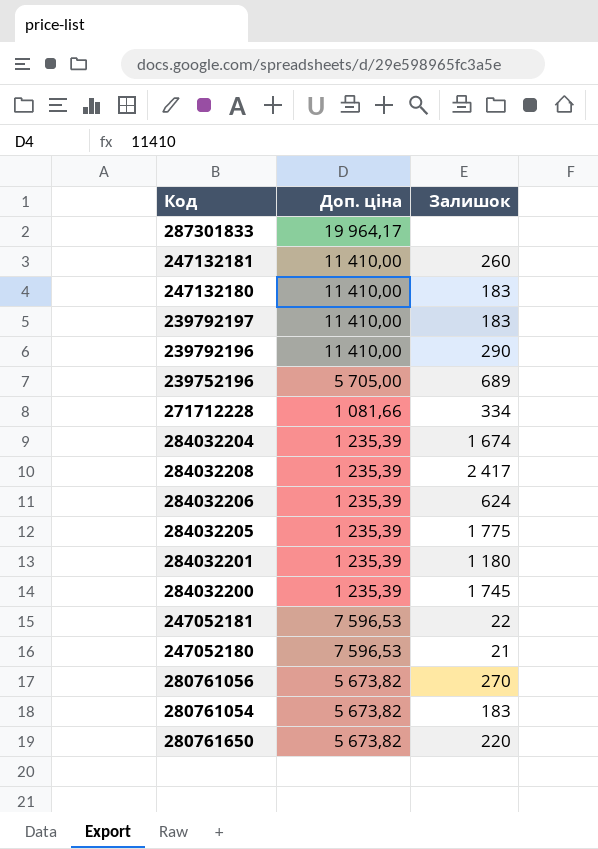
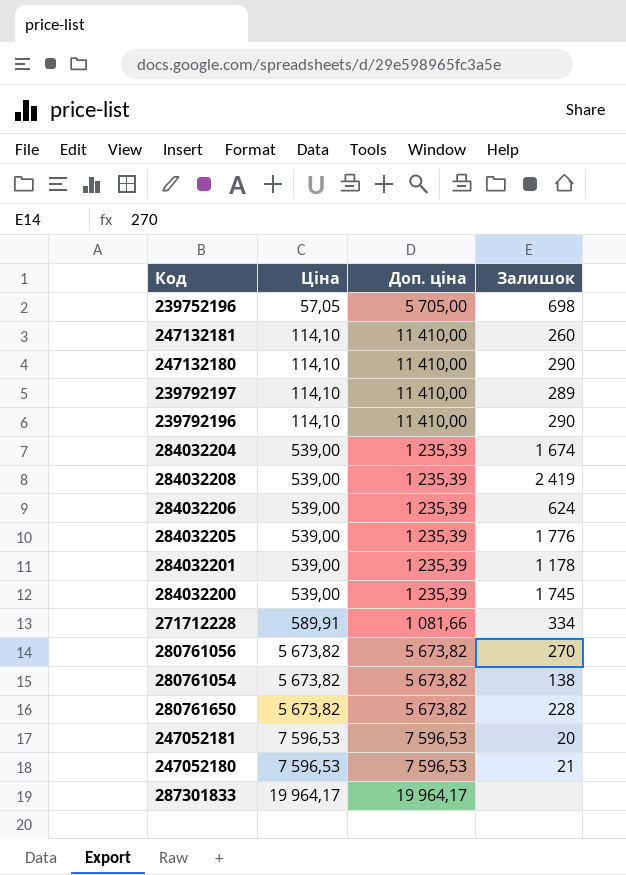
row order: none -> Ціна ascending
column Ціна | position: none -> 2
239752196 | Залишок: 689 -> 698
247132180 | Залишок: 183 -> 290
239792197 | Залишок: 183 -> 289
284032208 | Залишок: 2 417 -> 2 419
284032205 | Залишок: 1 775 -> 1 776
284032201 | Залишок: 1 180 -> 1 178
280761054 | Залишок: 183 -> 138
280761650 | Залишок: 220 -> 228
247052181 | Залишок: 22 -> 20

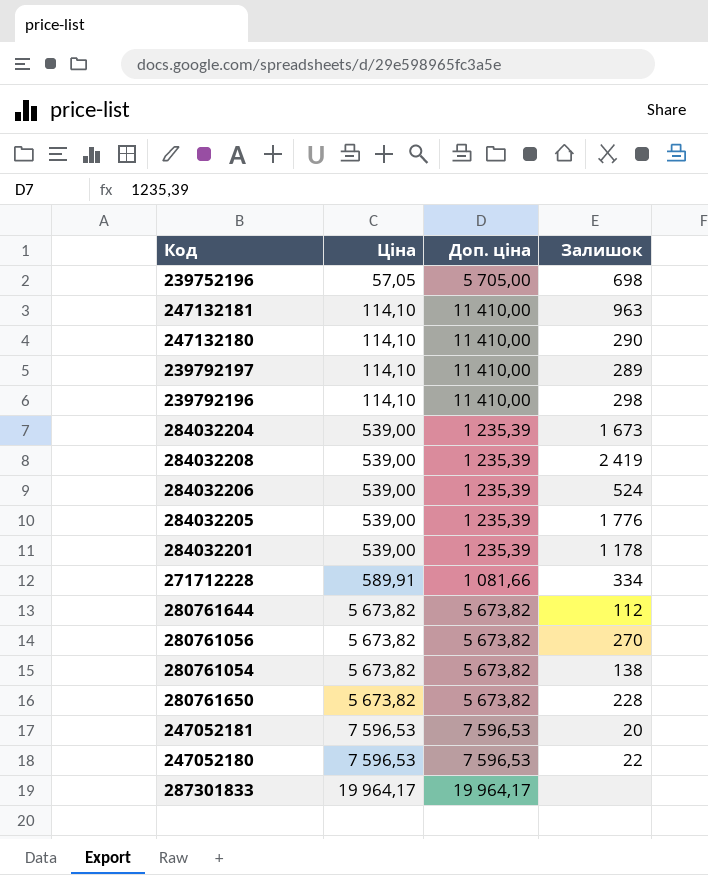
row 284032200: 539,00 | 1 235,39 | 1 745 -> none
247132181 | Залишок: 260 -> 963
239792196 | Залишок: 290 -> 298
284032204 | Залишок: 1 674 -> 1 673
284032206 | Залишок: 624 -> 524
row 280761644: none -> 5 673,82 | 5 673,82 | 112
247052180 | Залишок: 21 -> 22

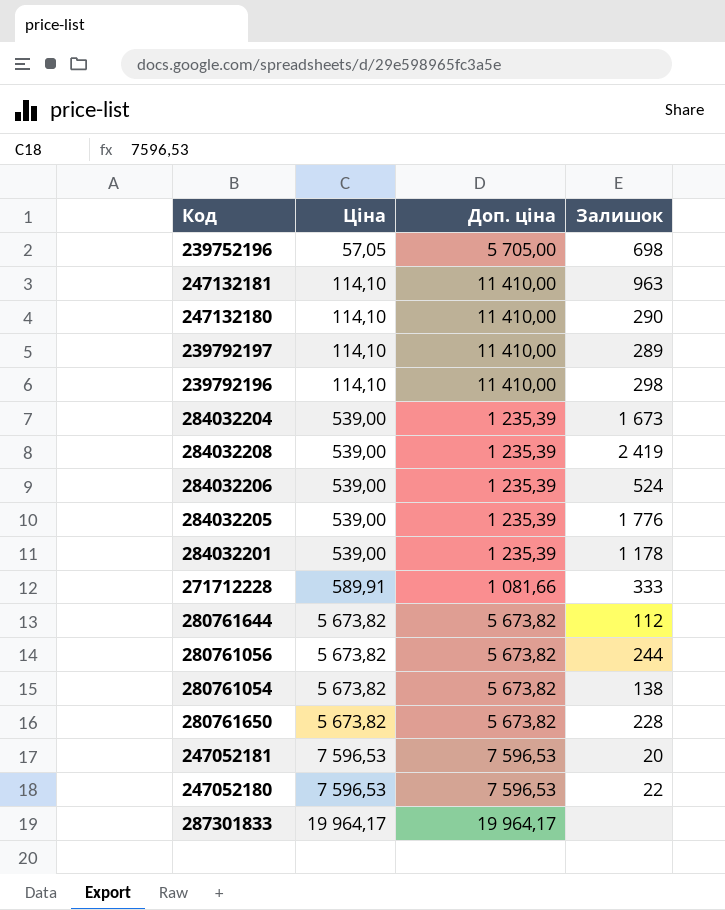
271712228 | Залишок: 334 -> 333
280761056 | Залишок: 270 -> 244

